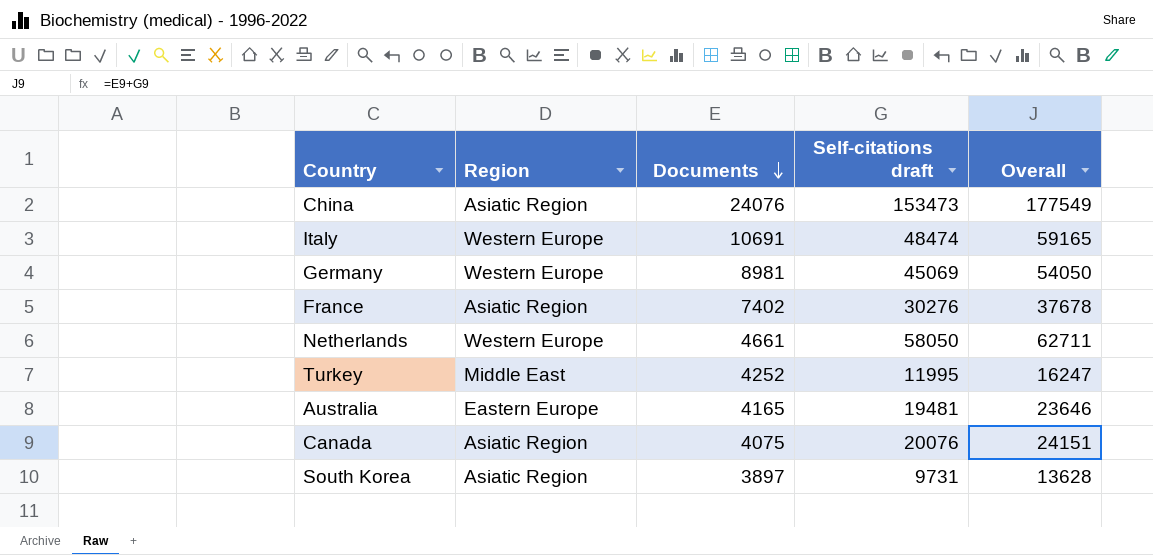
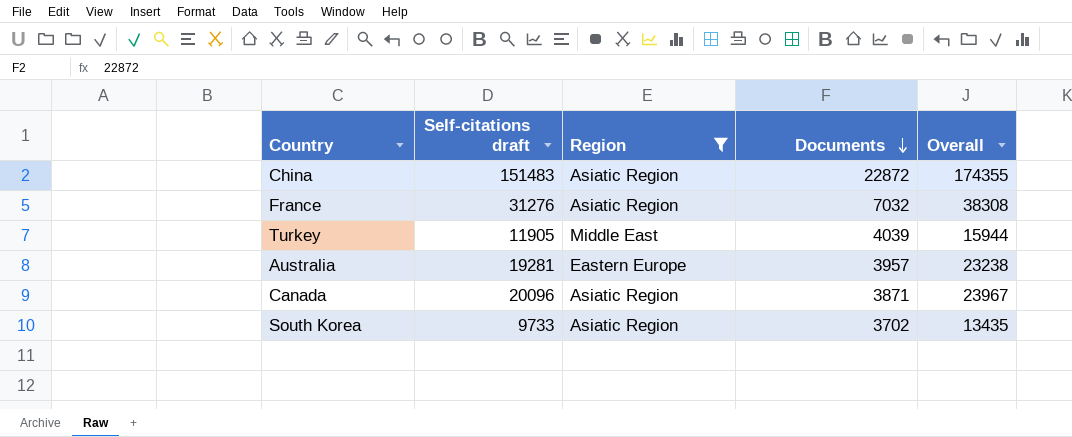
filter: none -> Region != Western Europe
column Self-citations draft | position: 4 -> 2
China | Self-citations draft: 153473 -> 151483
China | Documents: 24076 -> 22872
China | Overall: 177549 -> 174355
France | Self-citations draft: 30276 -> 31276
France | Documents: 7402 -> 7032
France | Overall: 37678 -> 38308
Turkey | Self-citations draft: 11995 -> 11905
Turkey | Documents: 4252 -> 4039
Turkey | Overall: 16247 -> 15944
Australia | Self-citations draft: 19481 -> 19281
Australia | Documents: 4165 -> 3957
Australia | Overall: 23646 -> 23238
Canada | Self-citations draft: 20076 -> 20096
Canada | Documents: 4075 -> 3871
Canada | Overall: 24151 -> 23967
South Korea | Self-citations draft: 9731 -> 9733
South Korea | Documents: 3897 -> 3702
South Korea | Overall: 13628 -> 13435

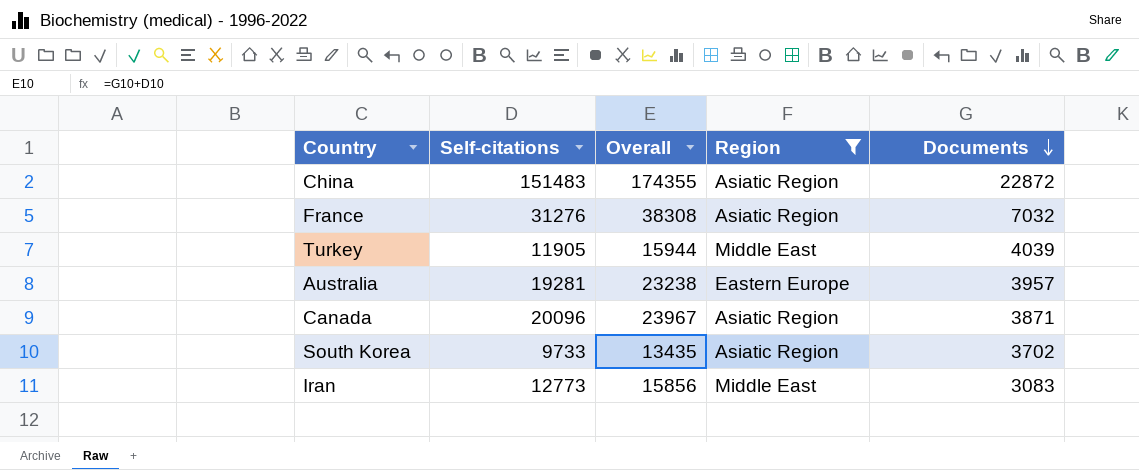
column name: Self-citations draft -> Self-citations
column Overall | position: 5 -> 3
row Iran: none -> 12773 | 15856 | Middle East | 3083

